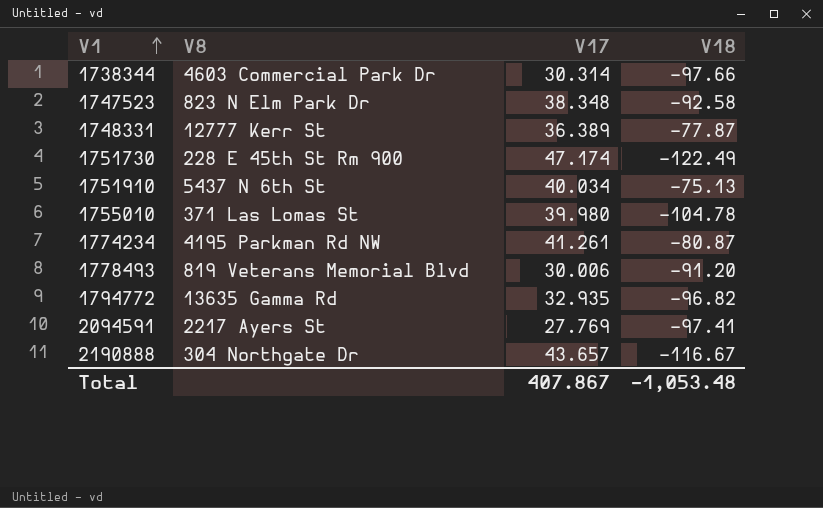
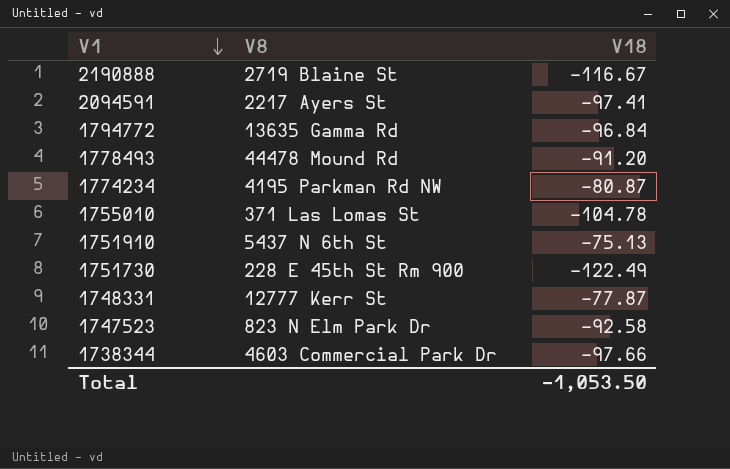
row order: V1 ascending -> V1 descending
column V17 | position: 3 -> none
2190888 | V8: 304 Northgate Dr -> 2719 Blaine St
1794772 | V18: -96.82 -> -96.84
1778493 | V8: 819 Veterans Memorial Blvd -> 44478 Mound Rd
Total | V18: -1,053.48 -> -1,053.50

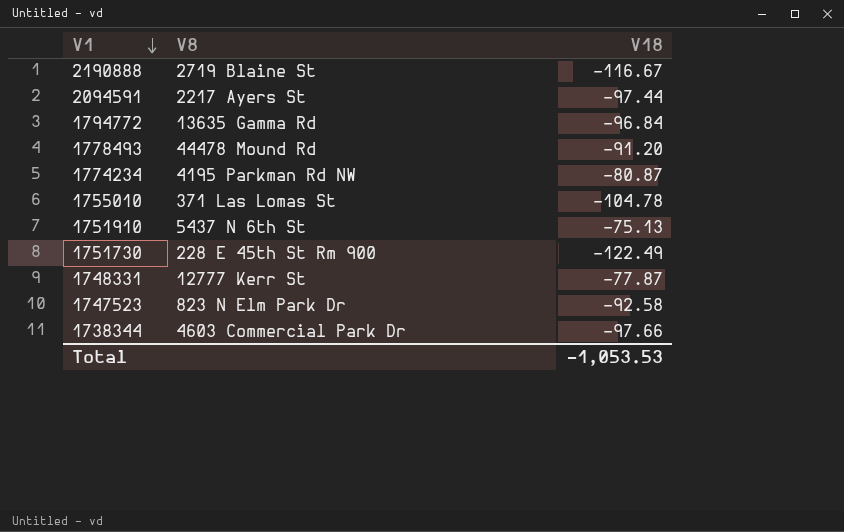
2094591 | V18: -97.41 -> -97.44
Total | V18: -1,053.50 -> -1,053.53

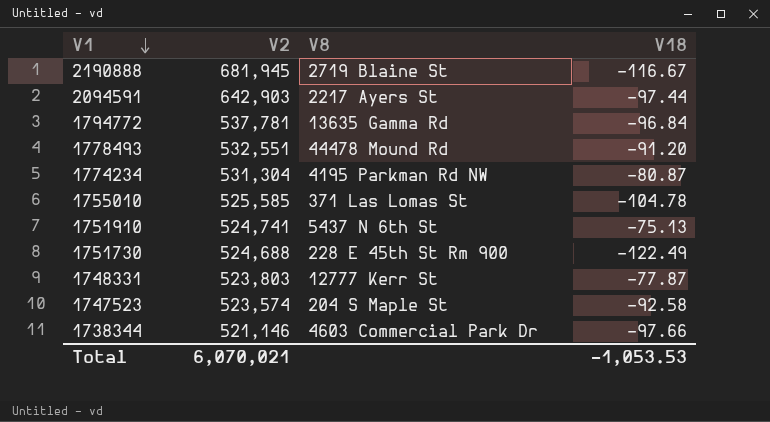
column V2 | position: none -> 2
1747523 | V8: 823 N Elm Park Dr -> 204 S Maple St

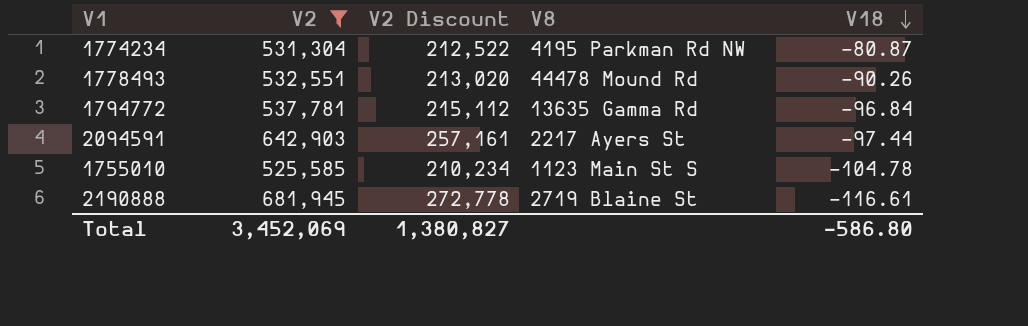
filter: none -> V2 >= 525,585
row order: V1 descending -> V18 descending
column V2 Discount | formula: none -> [V2] * 0.4
1778493 | V18: -91.20 -> -90.26
1755010 | V8: 371 Las Lomas St -> 1123 Main St S
2190888 | V18: -116.67 -> -116.61
Total | V2: 6,070,021 -> 3,452,069
Total | V18: -1,053.53 -> -586.80

